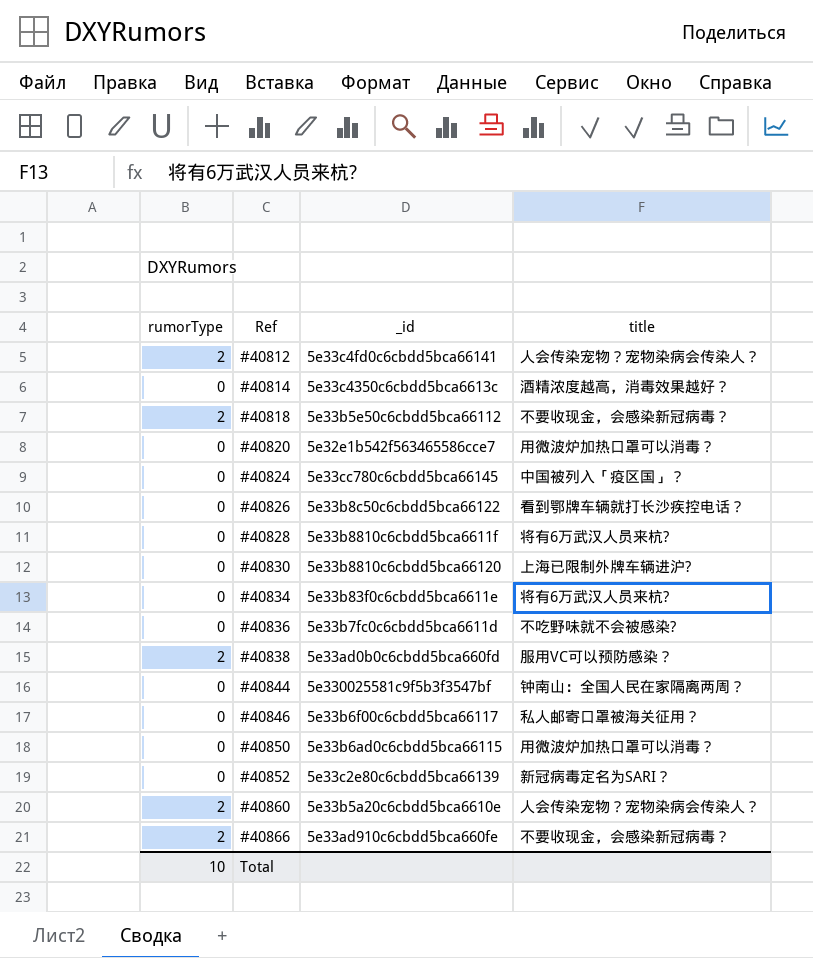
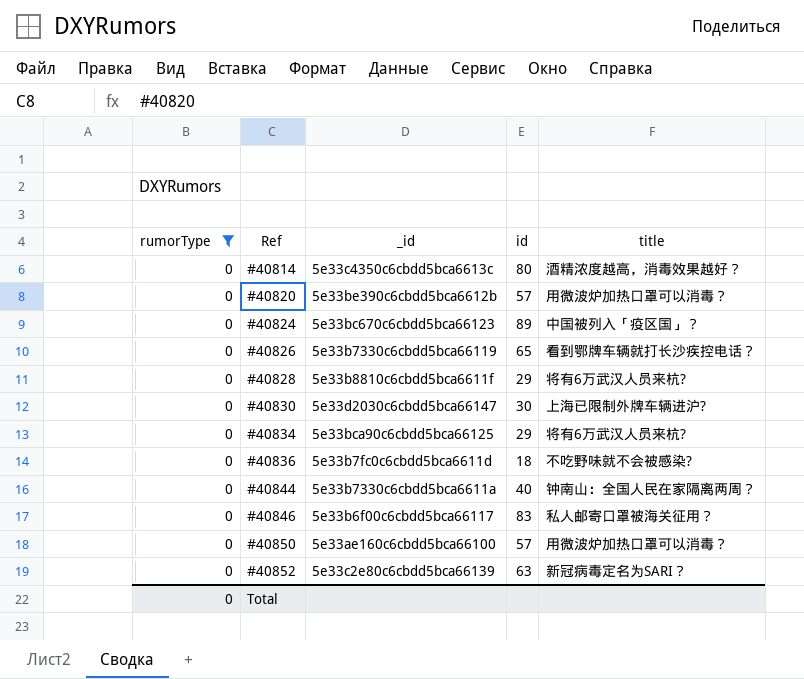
filter: none -> rumorType = 0
column id | position: none -> 4
#40820 | _id: 5e32e1b542f563465586cce7 -> 5e33be390c6cbdd5bca6612b
#40824 | _id: 5e33cc780c6cbdd5bca66145 -> 5e33bc670c6cbdd5bca66123
#40826 | _id: 5e33b8c50c6cbdd5bca66122 -> 5e33b7330c6cbdd5bca66119
#40830 | _id: 5e33b8810c6cbdd5bca66120 -> 5e33d2030c6cbdd5bca66147
#40834 | _id: 5e33b83f0c6cbdd5bca6611e -> 5e33bca90c6cbdd5bca66125
#40844 | _id: 5e330025581c9f5b3f3547bf -> 5e33b7330c6cbdd5bca6611a
#40850 | _id: 5e33b6ad0c6cbdd5bca66115 -> 5e33ae160c6cbdd5bca66100
Total | rumorType: 10 -> 0

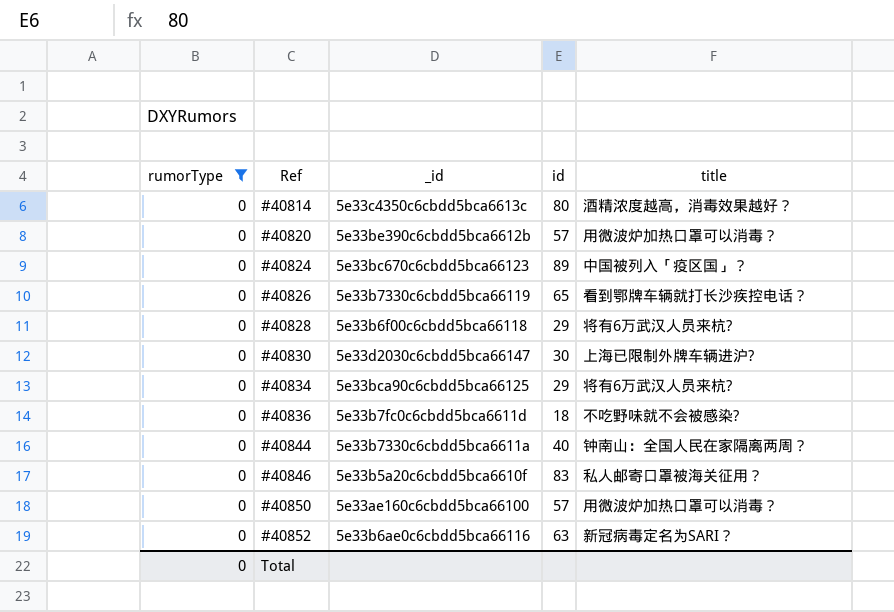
#40828 | _id: 5e33b8810c6cbdd5bca6611f -> 5e33b6f00c6cbdd5bca66118
#40846 | _id: 5e33b6f00c6cbdd5bca66117 -> 5e33b5a20c6cbdd5bca6610f
#40852 | _id: 5e33c2e80c6cbdd5bca66139 -> 5e33b6ae0c6cbdd5bca66116

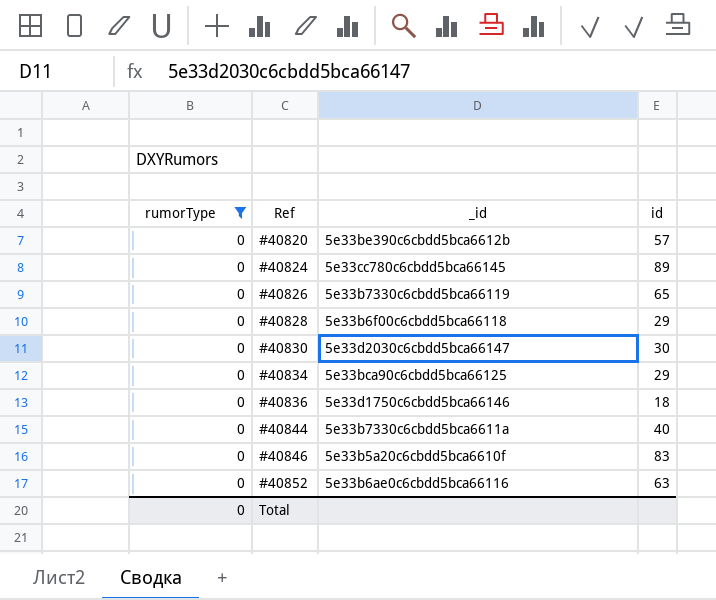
column title | position: 5 -> none
row #40814: 0 | 5e33c4350c6cbdd5bca6613c | 80 | 酒精浓度越高，消毒效果越好？ -> none
row #40850: 0 | 5e33ae160c6cbdd5bca66100 | 57 | 用微波炉加热口罩可以消毒？ -> none
#40824 | _id: 5e33bc670c6cbdd5bca66123 -> 5e33cc780c6cbdd5bca66145
#40836 | _id: 5e33b7fc0c6cbdd5bca6611d -> 5e33d1750c6cbdd5bca66146

